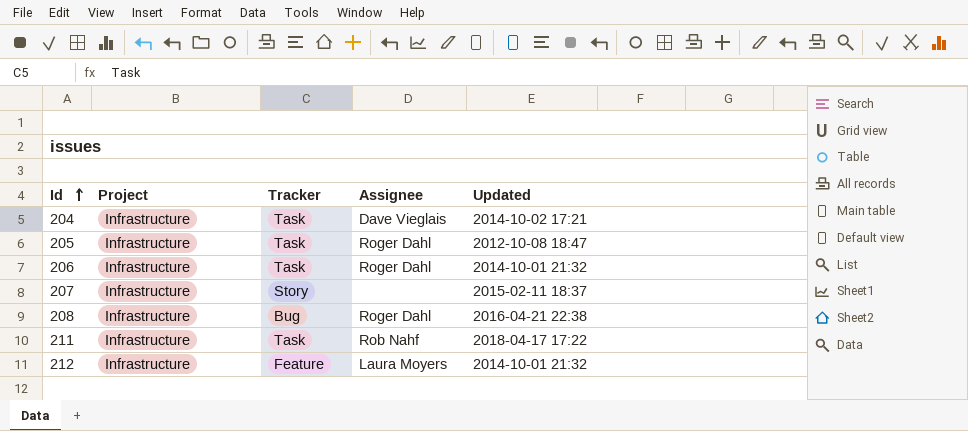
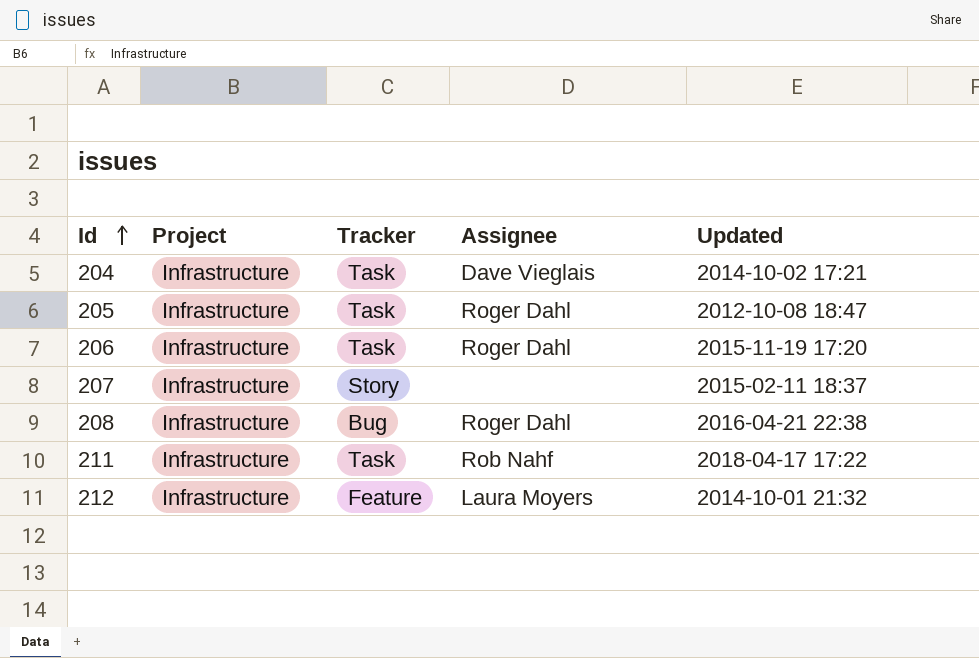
206 | Updated: 2014-10-01 21:32 -> 2015-11-19 17:20

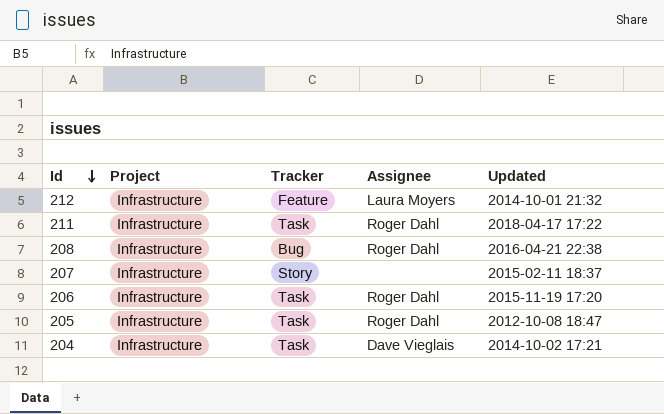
row order: Id ascending -> Id descending
211 | Assignee: Rob Nahf -> Roger Dahl

